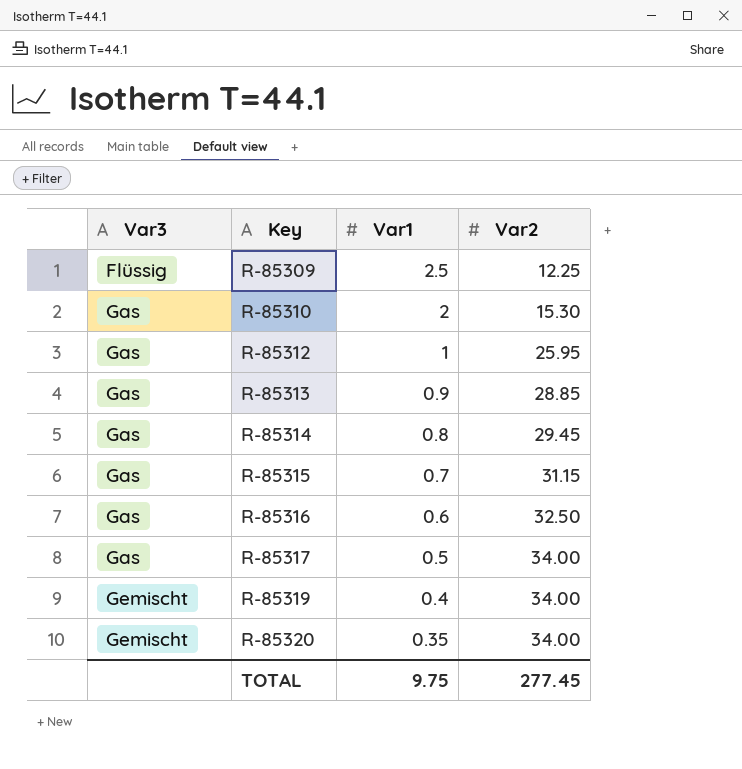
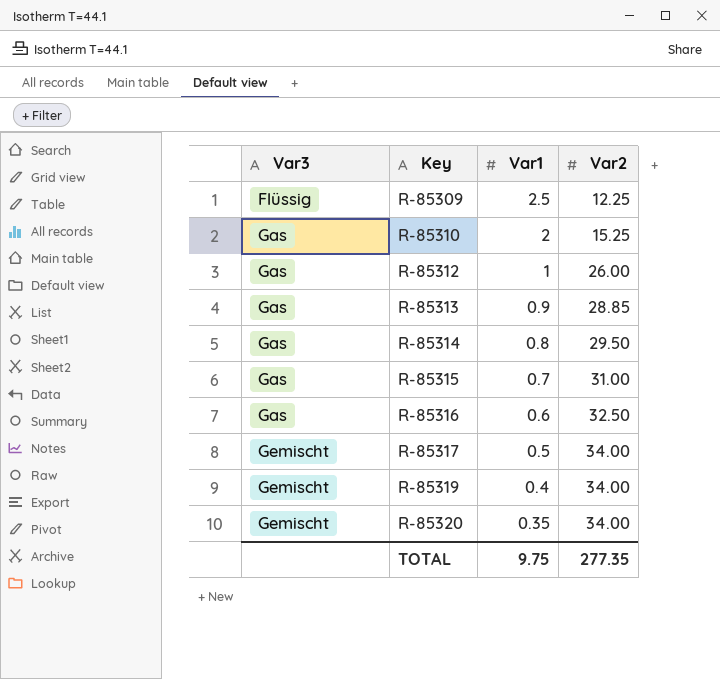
R-85310 | Var2: 15.30 -> 15.25
R-85312 | Var2: 25.95 -> 26.00
R-85314 | Var2: 29.45 -> 29.50
R-85315 | Var2: 31.15 -> 31.00
R-85317 | Var3: Gas -> Gemischt
TOTAL | Var2: 277.45 -> 277.35

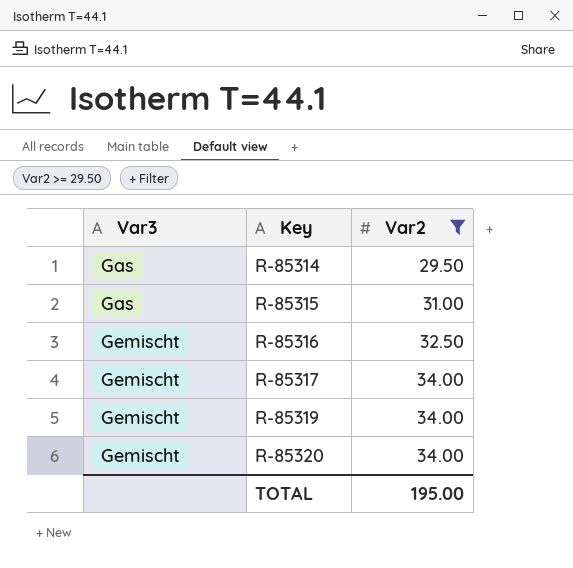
filter: none -> Var2 >= 29.50
column Var1 | position: 3 -> none
R-85316 | Var3: Gas -> Gemischt
TOTAL | Var2: 277.35 -> 195.00

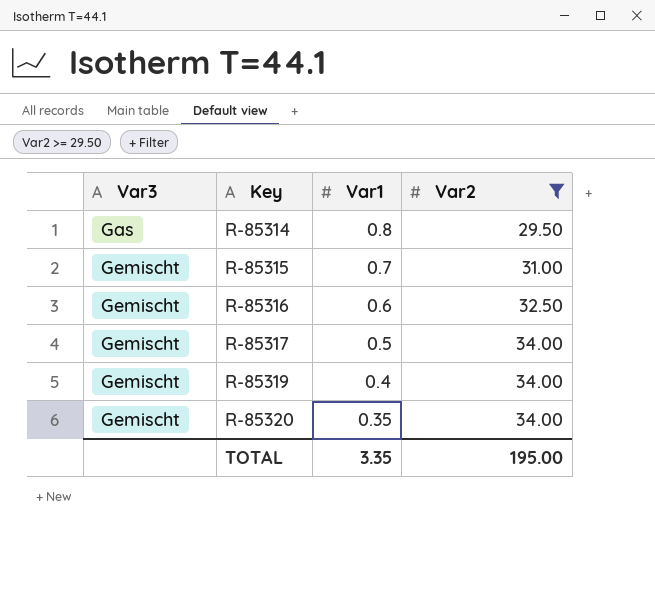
column Var1 | position: none -> 3
R-85315 | Var3: Gas -> Gemischt

